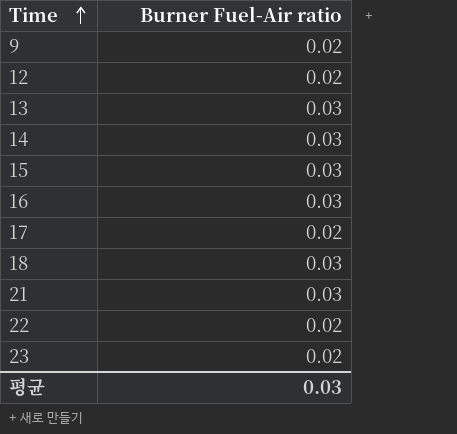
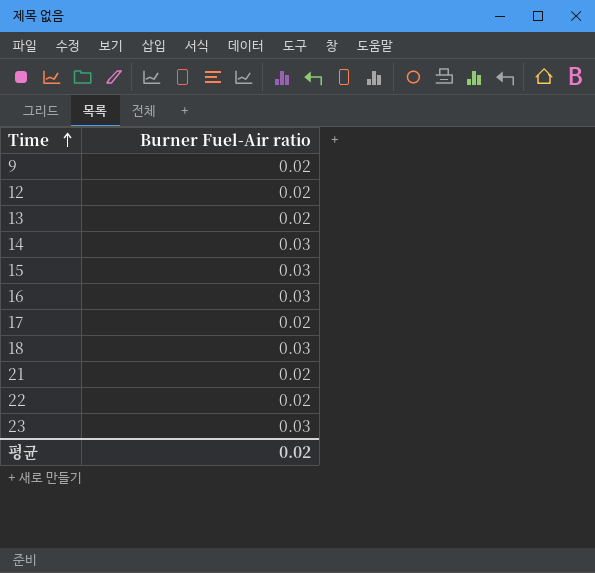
13 | Burner Fuel-Air ratio: 0.03 -> 0.02
21 | Burner Fuel-Air ratio: 0.03 -> 0.02
23 | Burner Fuel-Air ratio: 0.02 -> 0.03
평균 | Burner Fuel-Air ratio: 0.03 -> 0.02

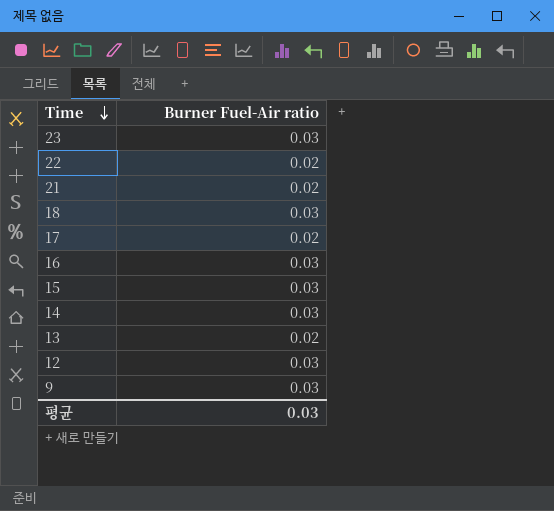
row order: Time ascending -> Time descending
12 | Burner Fuel-Air ratio: 0.02 -> 0.03
9 | Burner Fuel-Air ratio: 0.02 -> 0.03
평균 | Burner Fuel-Air ratio: 0.02 -> 0.03

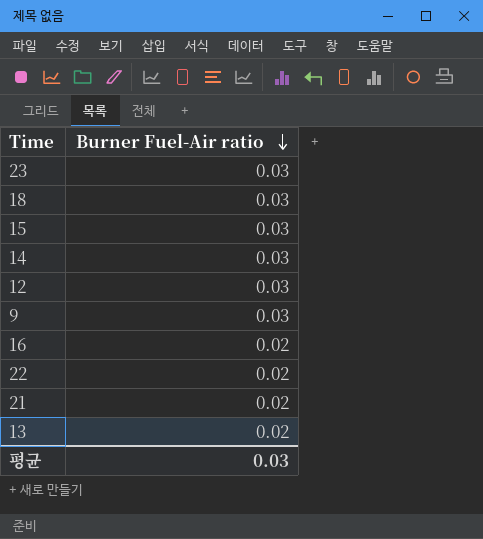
row order: Time descending -> Burner Fuel-Air ratio descending
row 17: 0.02 -> none
16 | Burner Fuel-Air ratio: 0.03 -> 0.02

